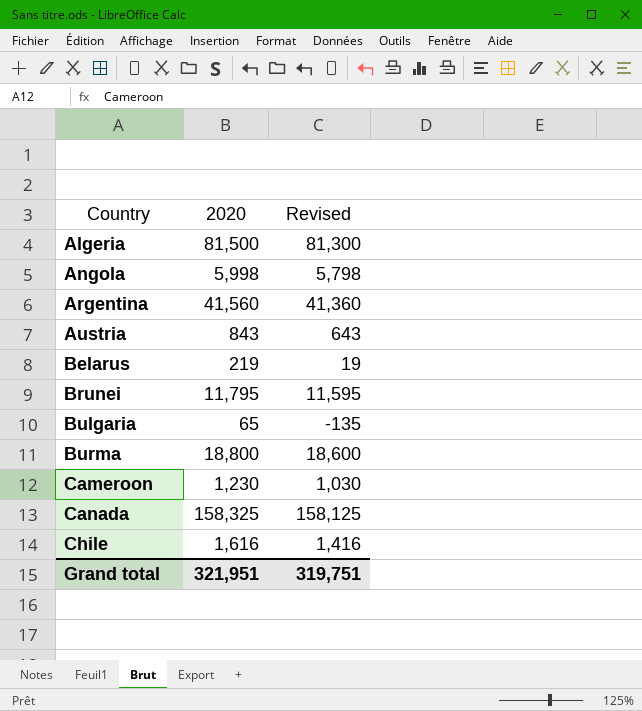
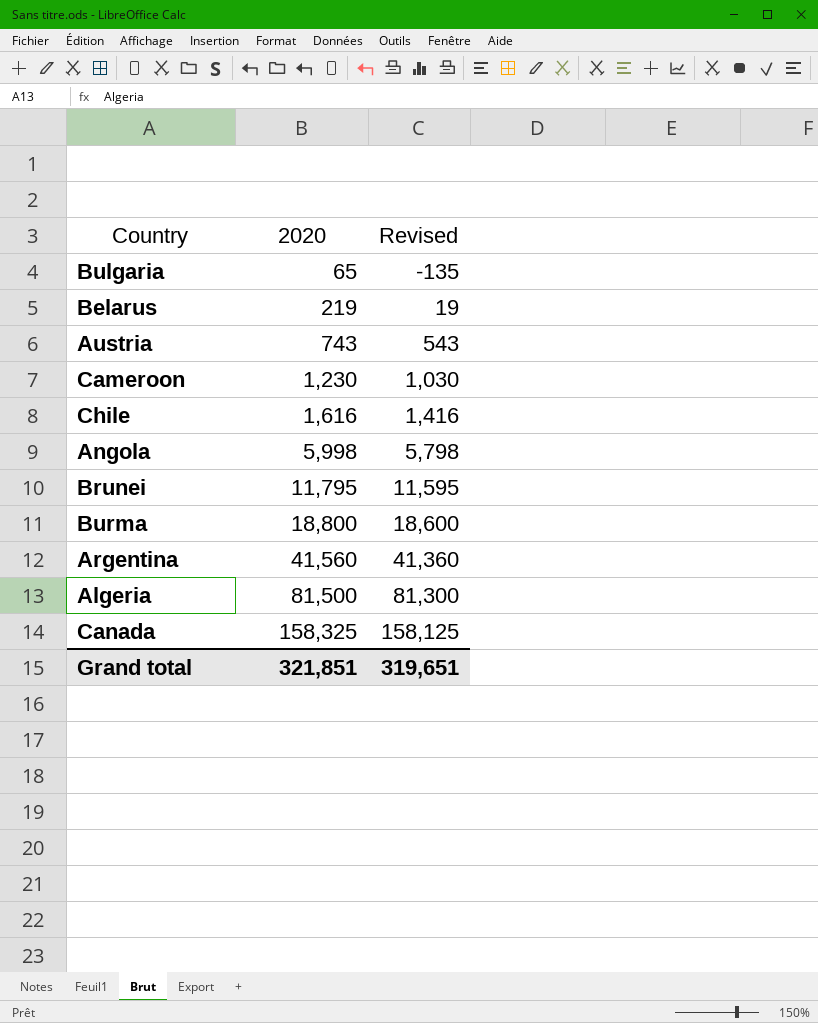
row order: Country ascending -> 2020 ascending
Austria | 2020: 843 -> 743
Austria | Revised: 643 -> 543
Grand total | 2020: 321,951 -> 321,851
Grand total | Revised: 319,751 -> 319,651

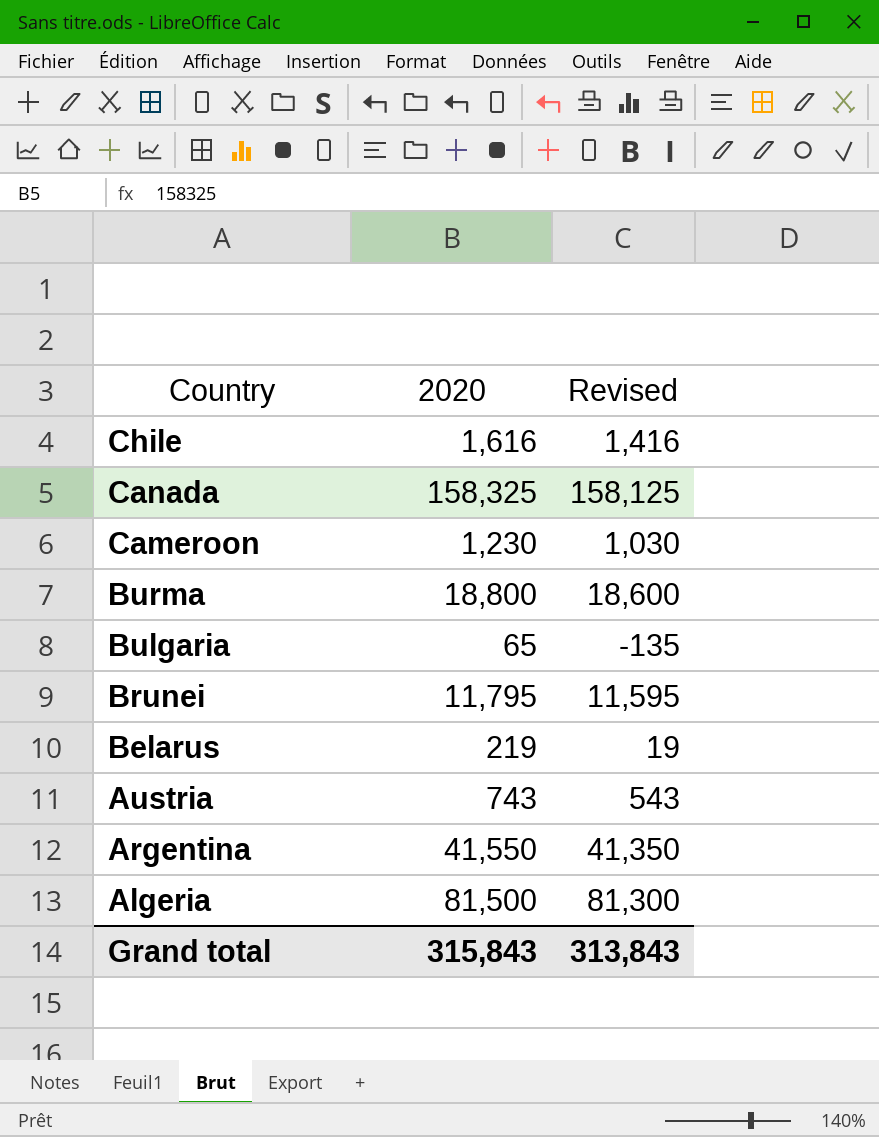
row order: 2020 ascending -> Country descending
row Angola: 5,998 | 5,798 -> none
Argentina | 2020: 41,560 -> 41,550
Argentina | Revised: 41,360 -> 41,350
Grand total | 2020: 321,851 -> 315,843
Grand total | Revised: 319,651 -> 313,843

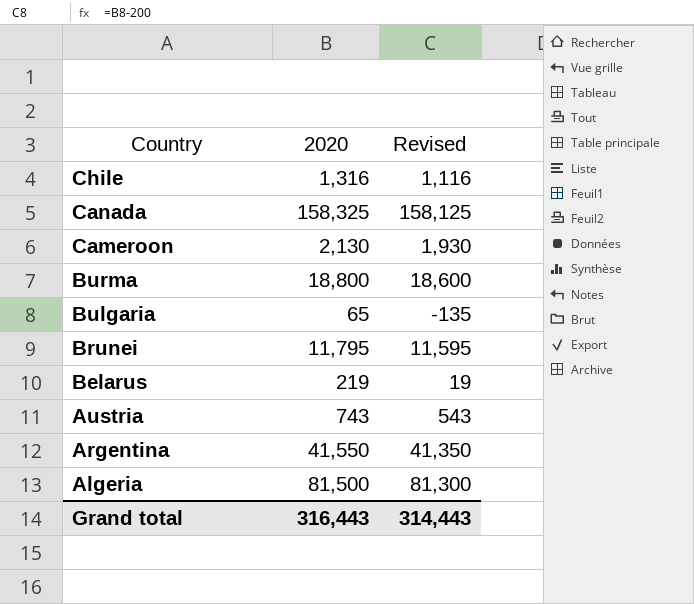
Chile | 2020: 1,616 -> 1,316
Chile | Revised: 1,416 -> 1,116
Cameroon | 2020: 1,230 -> 2,130
Cameroon | Revised: 1,030 -> 1,930
Grand total | 2020: 315,843 -> 316,443
Grand total | Revised: 313,843 -> 314,443

